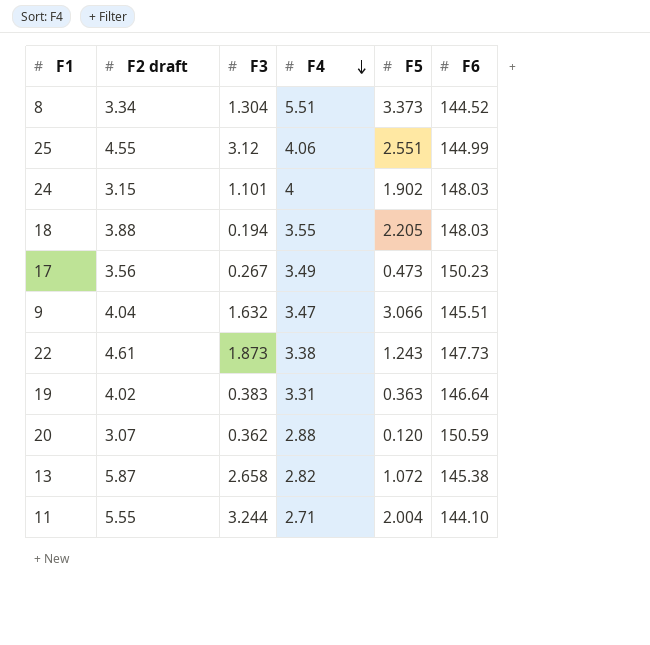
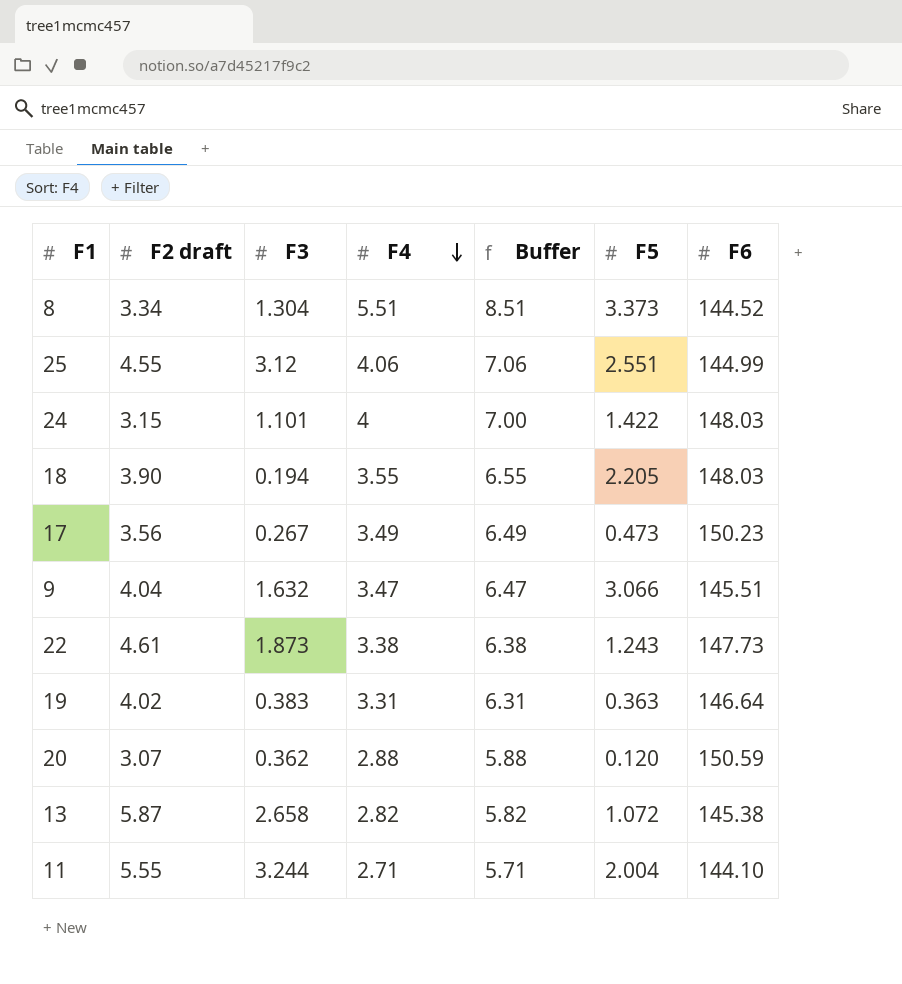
column Buffer | formula: none -> [F4] + 3
24 | F5: 1.902 -> 1.422
18 | F2 draft: 3.88 -> 3.90

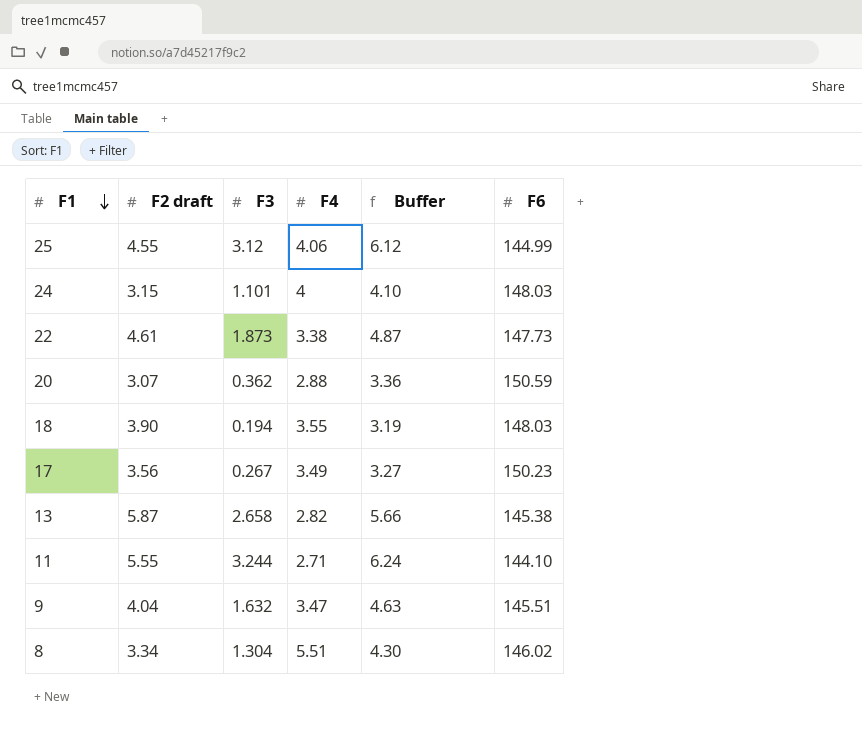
row order: F4 descending -> F1 descending
column F5 | position: 6 -> none
column Buffer | formula: [F4] + 3 -> [F3] + 3
row 19: 4.02 | 0.383 | 3.31 | 6.31 | 0.363 | 146.64 -> none
8 | F6: 144.52 -> 146.02

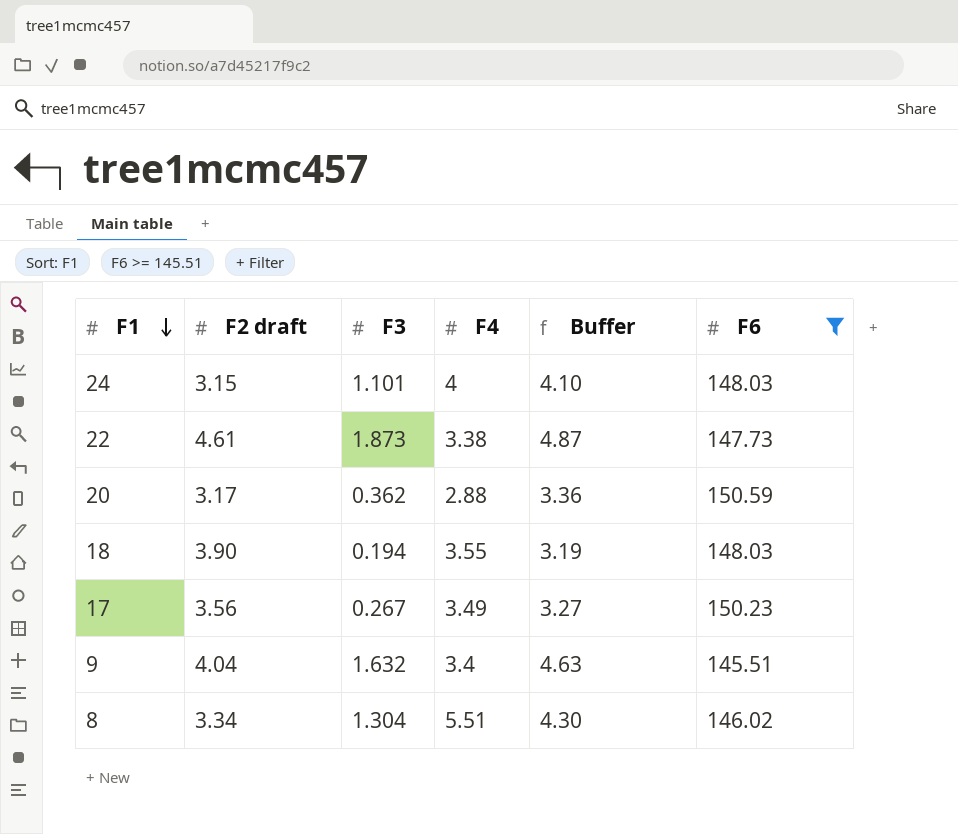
filter: none -> F6 >= 145.51
20 | F2 draft: 3.07 -> 3.17
9 | F4: 3.47 -> 3.4

